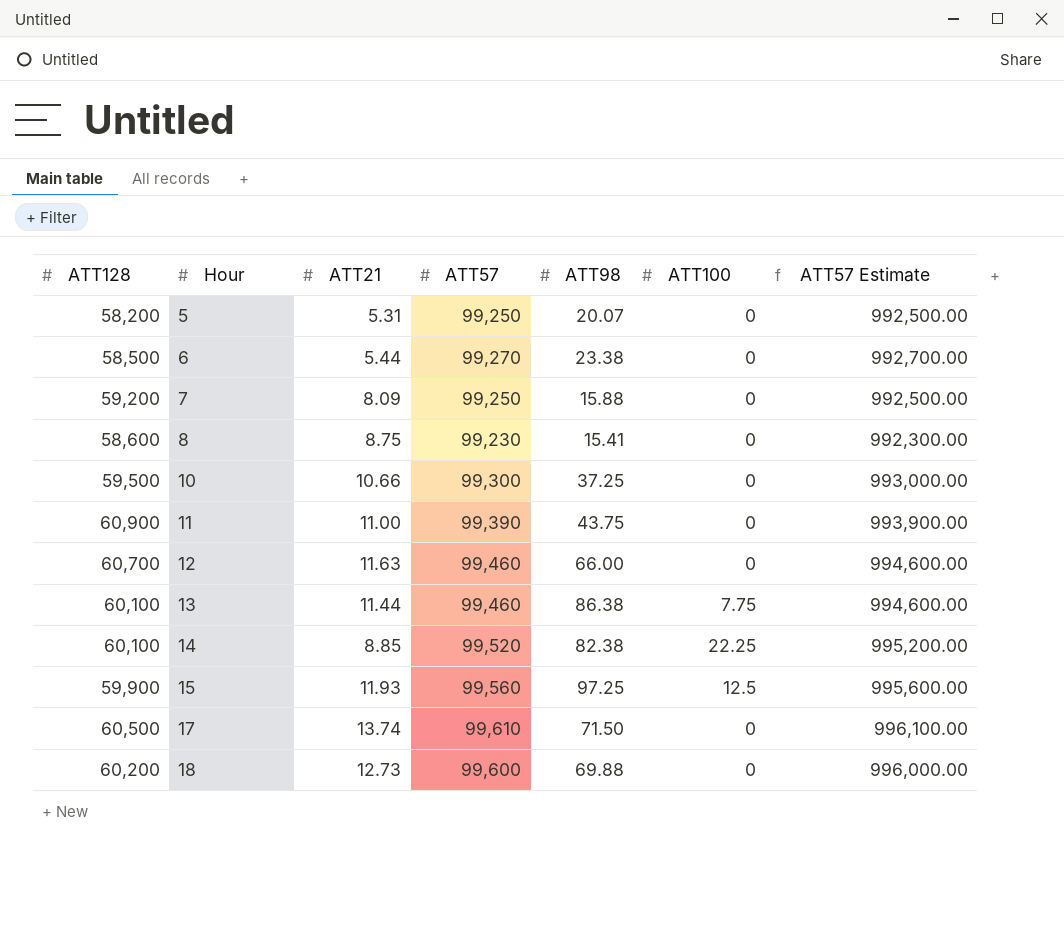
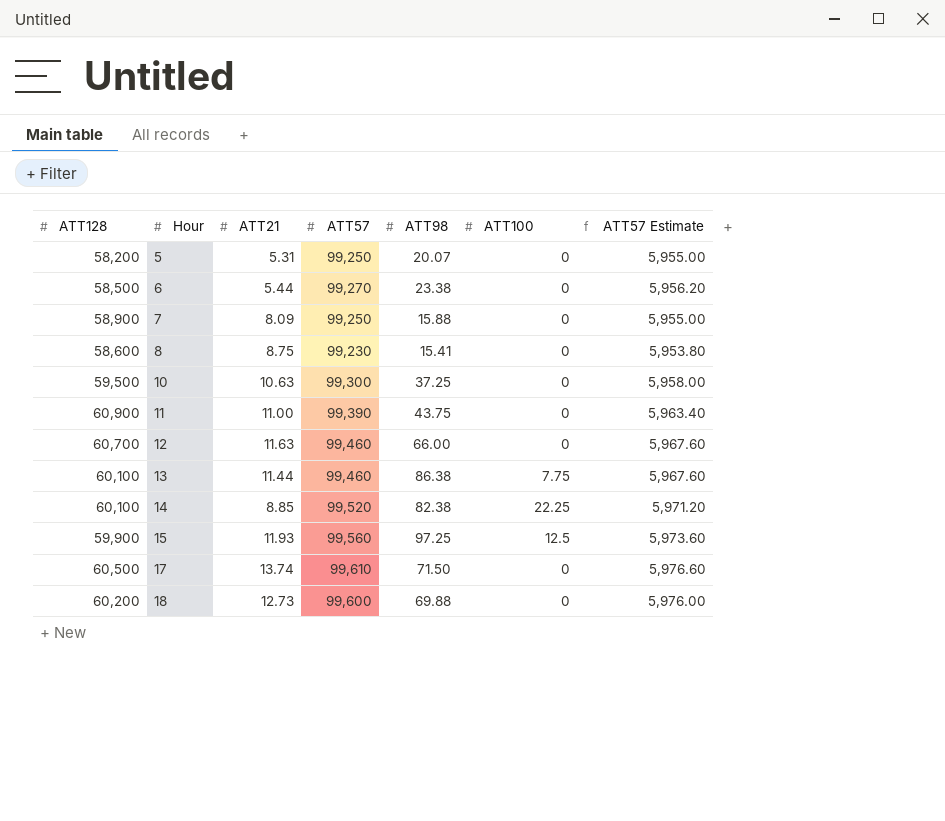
column ATT57 Estimate | formula: [ATT57] * 10 -> [ATT57] * 0.06
7 | ATT128: 59,200 -> 58,900
10 | ATT21: 10.66 -> 10.63

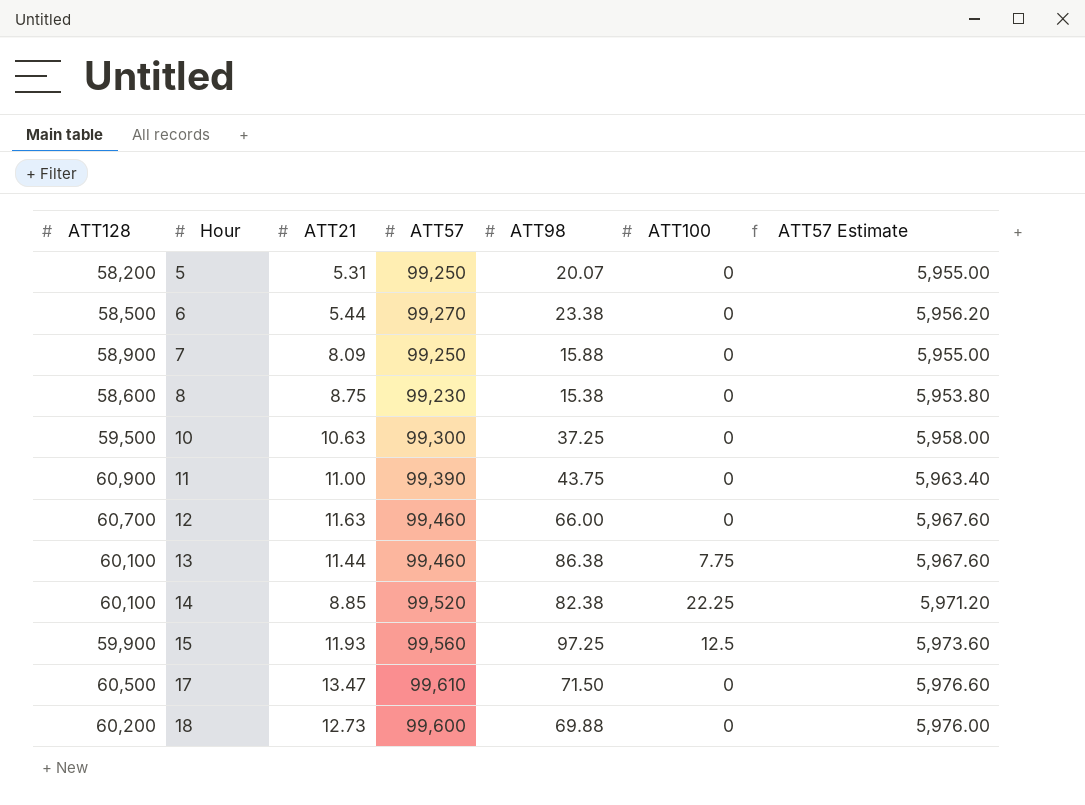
8 | ATT98: 15.41 -> 15.38
17 | ATT21: 13.74 -> 13.47

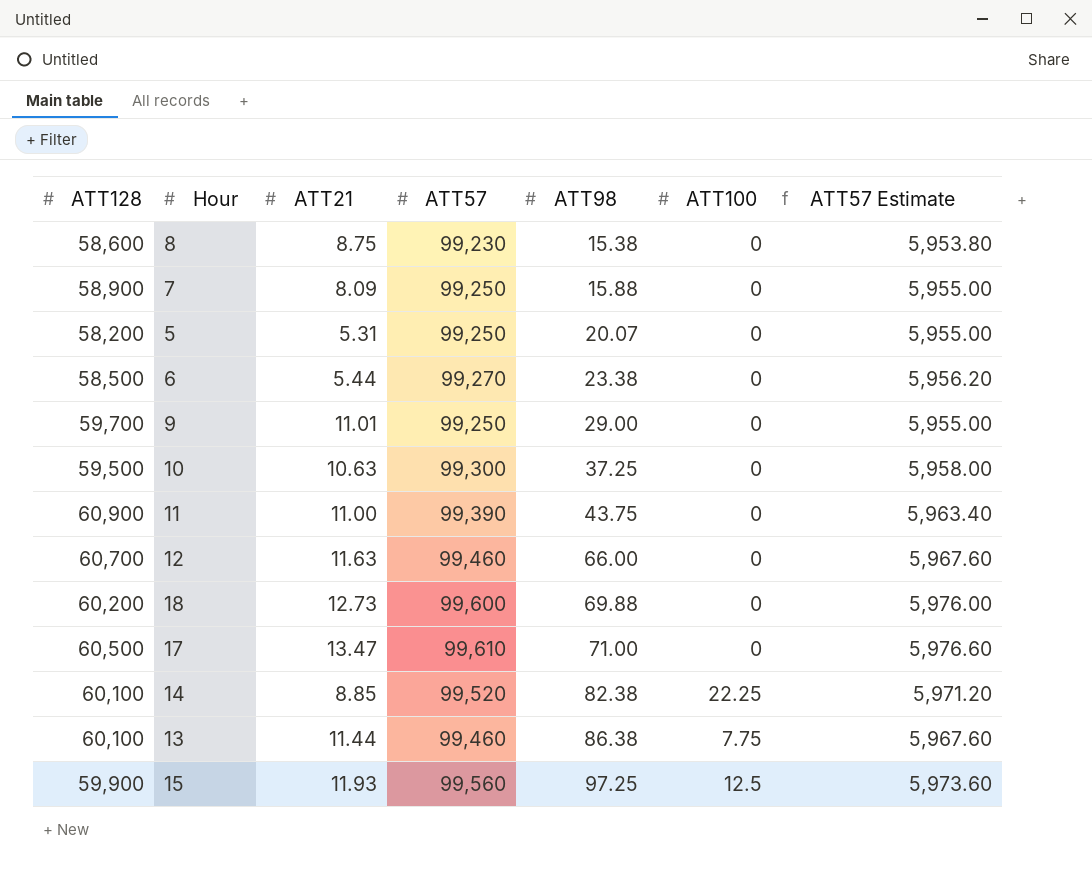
row order: Hour ascending -> ATT98 ascending
row 9: none -> 59,700 | 11.01 | 99,250 | 29.00 | 0 | 5,955.00
17 | ATT98: 71.50 -> 71.00

